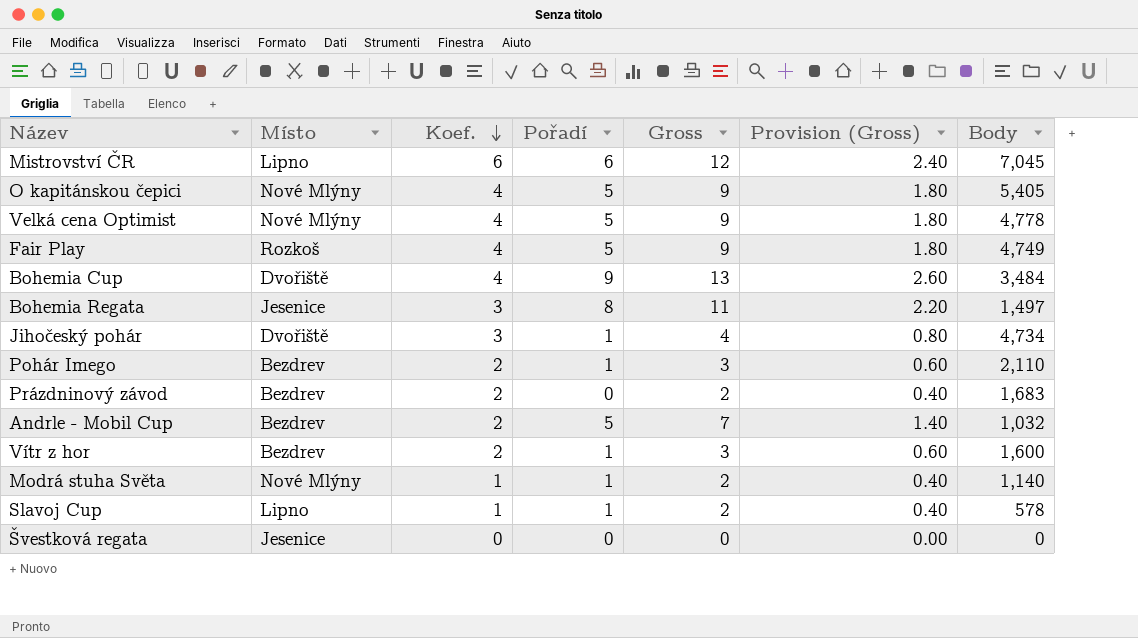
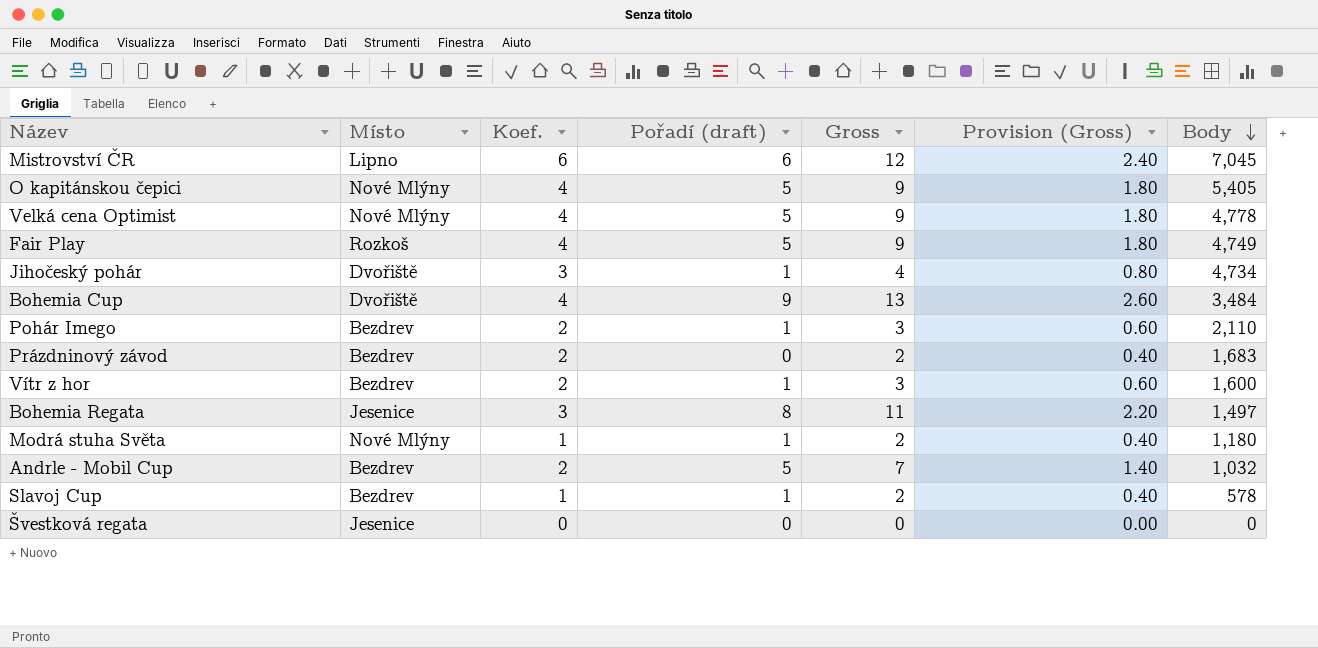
row order: Koef. descending -> Body descending
column name: Pořadí -> Pořadí (draft)
Modrá stuha Světa | Body: 1,140 -> 1,180
Slavoj Cup | Místo: Lipno -> Bezdrev

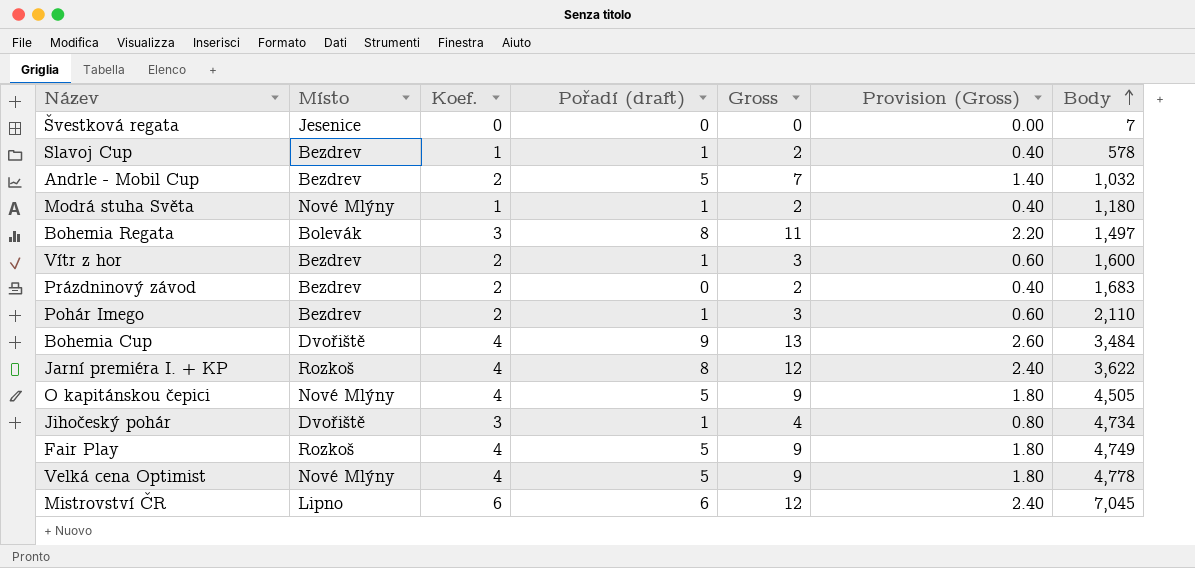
row order: Body descending -> Body ascending
Švestková regata | Body: 0 -> 7
Bohemia Regata | Místo: Jesenice -> Bolevák
row Jarní premiéra I. + KP: none -> Rozkoš | 4 | 8 | 12 | 2.40 | 3,622
O kapitánskou čepici | Body: 5,405 -> 4,505

